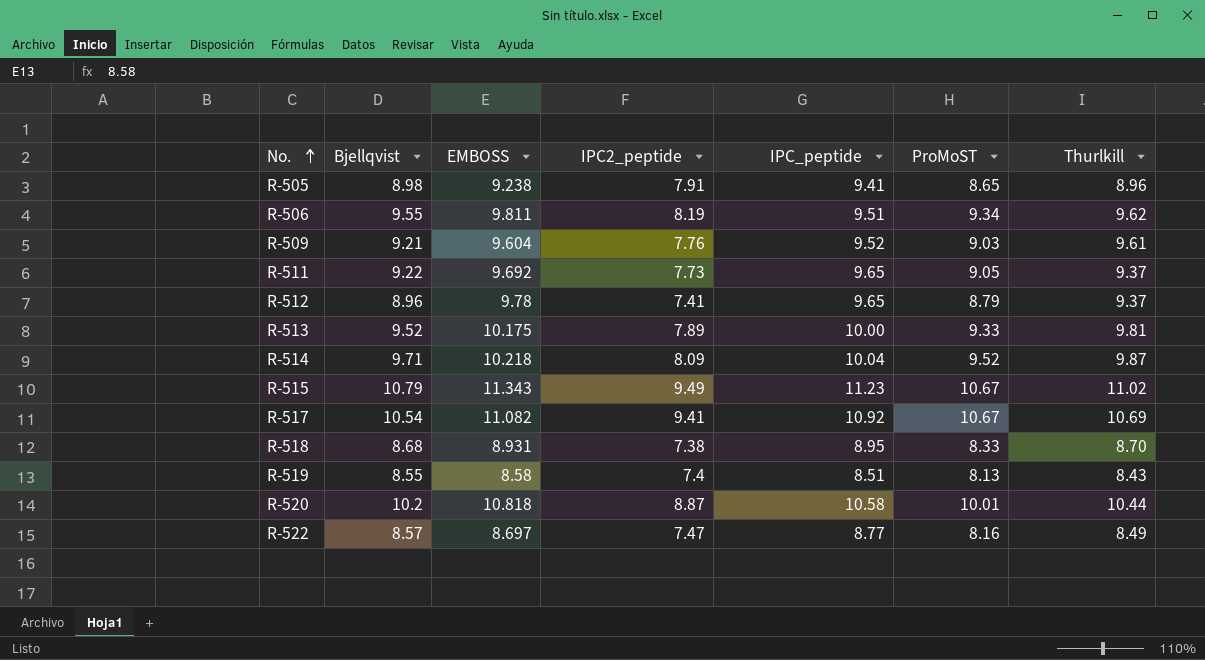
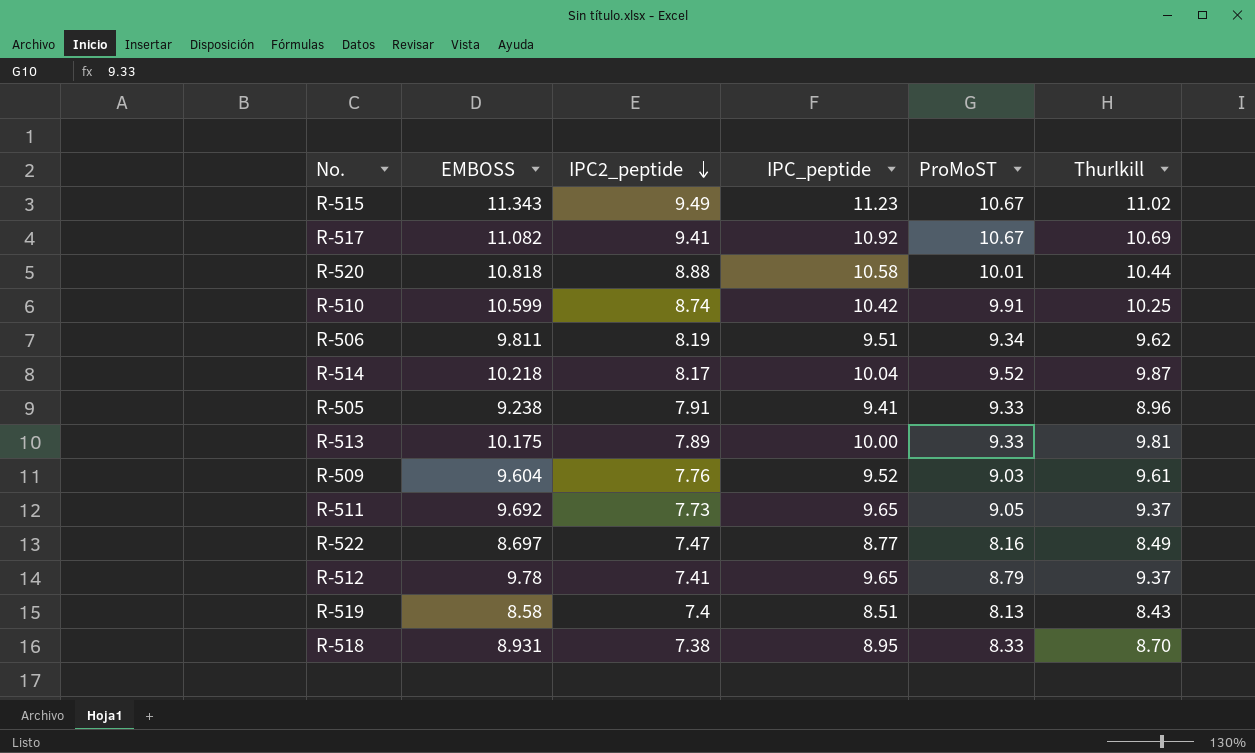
row order: No. ascending -> IPC2_peptide descending
column Bjellqvist | position: 2 -> none
R-520 | IPC2_peptide: 8.87 -> 8.88
row R-510: none -> 10.599 | 8.74 | 10.42 | 9.91 | 10.25
R-514 | IPC2_peptide: 8.09 -> 8.17
R-505 | ProMoST: 8.65 -> 9.33

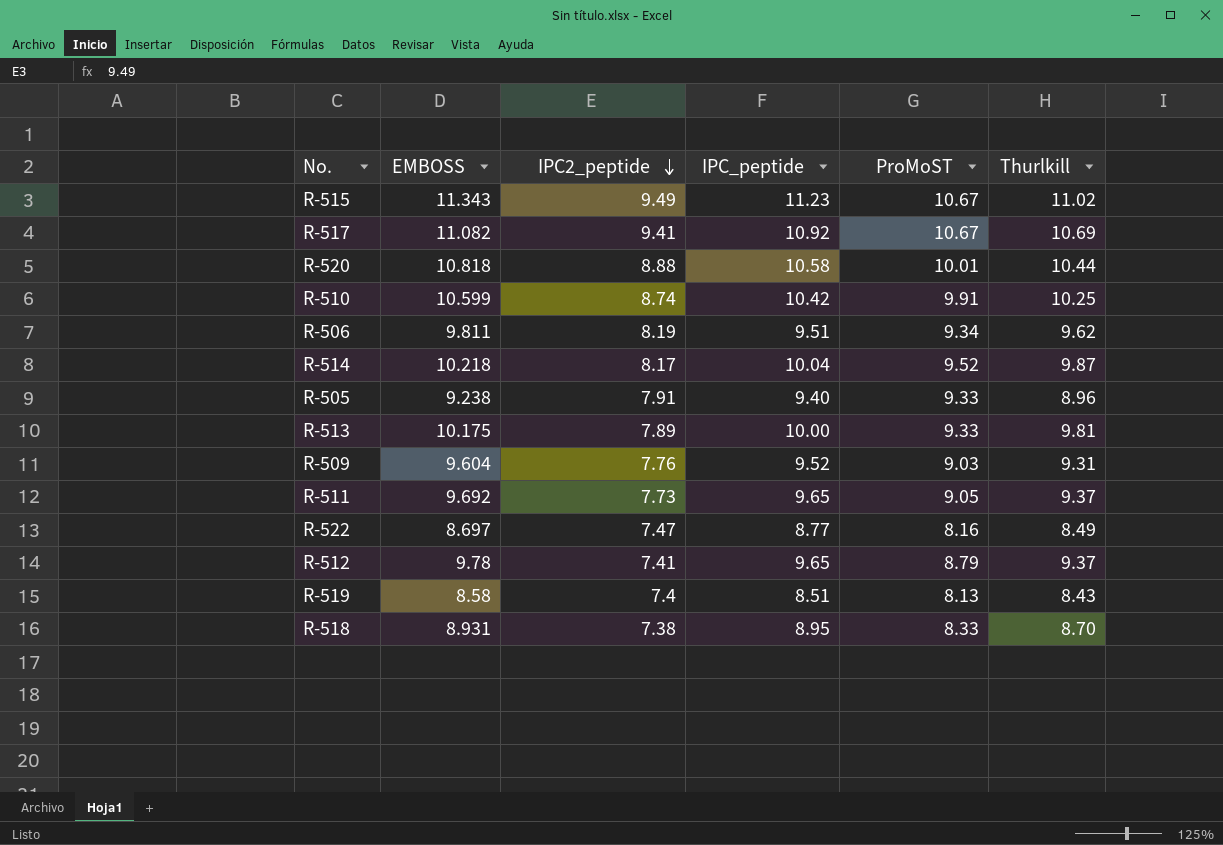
R-505 | IPC_peptide: 9.41 -> 9.40
R-509 | Thurlkill: 9.61 -> 9.31

